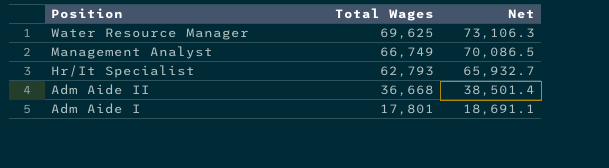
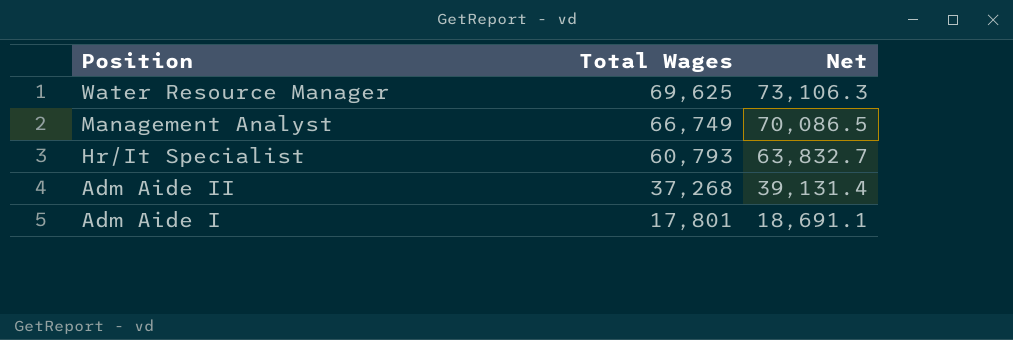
Hr/It Specialist | Total Wages: 62,793 -> 60,793
Hr/It Specialist | Net: 65,932.7 -> 63,832.7
Adm Aide II | Total Wages: 36,668 -> 37,268
Adm Aide II | Net: 38,501.4 -> 39,131.4

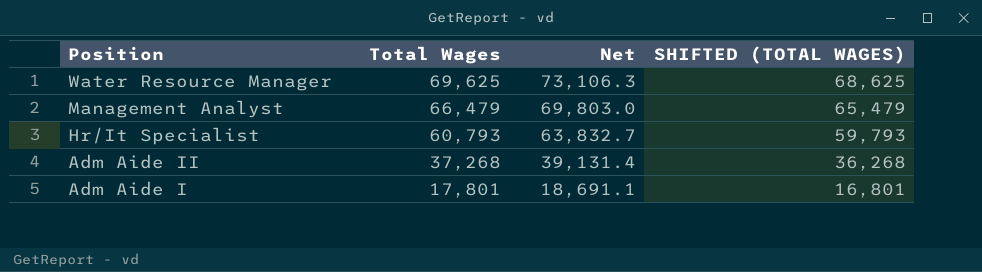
column SHIFTED (TOTAL WAGES) | formula: none -> [Total Wages] - 1000
Management Analyst | Total Wages: 66,749 -> 66,479
Management Analyst | Net: 70,086.5 -> 69,803.0

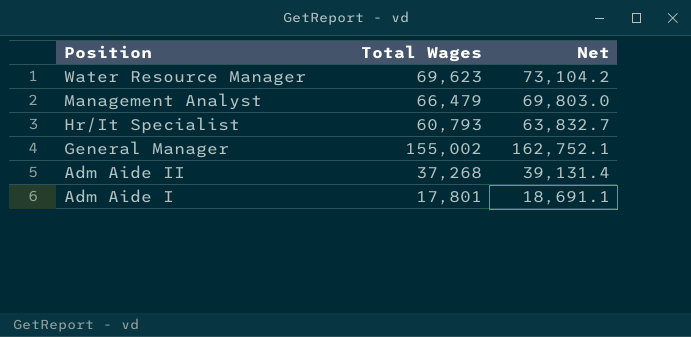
column SHIFTED (TOTAL WAGES) | formula: [Total Wages] - 1000 -> none
Water Resource Manager | Total Wages: 69,625 -> 69,623
Water Resource Manager | Net: 73,106.3 -> 73,104.2
row General Manager: none -> 155,002 | 162,752.1

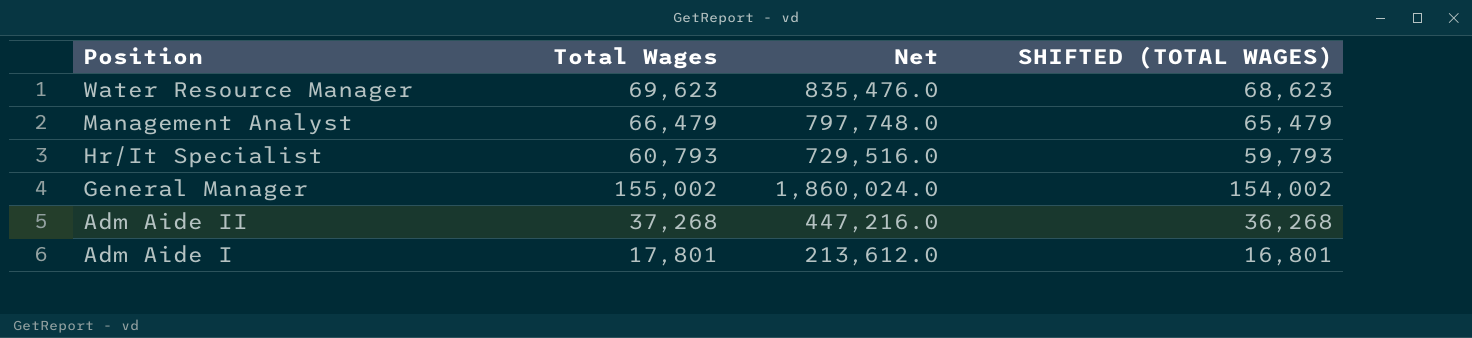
column Net | formula: [Total Wages] * 1.05 -> [Total Wages] * 12
column SHIFTED (TOTAL WAGES) | formula: none -> [Total Wages] - 1000

